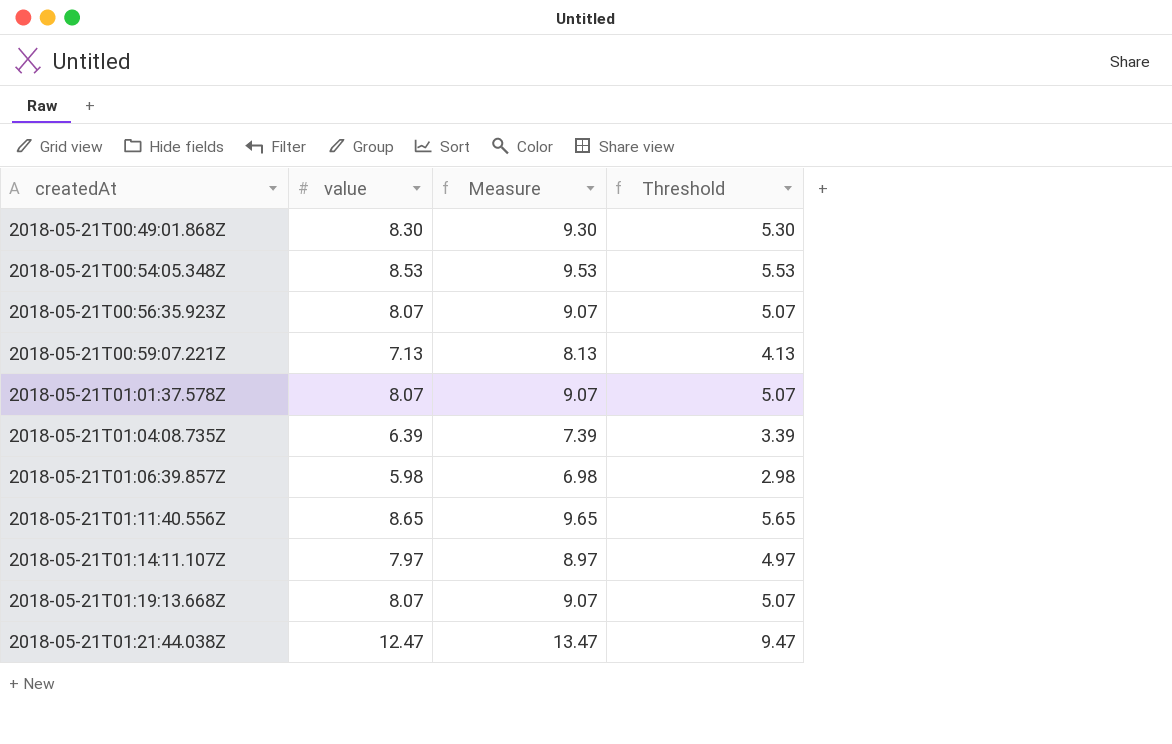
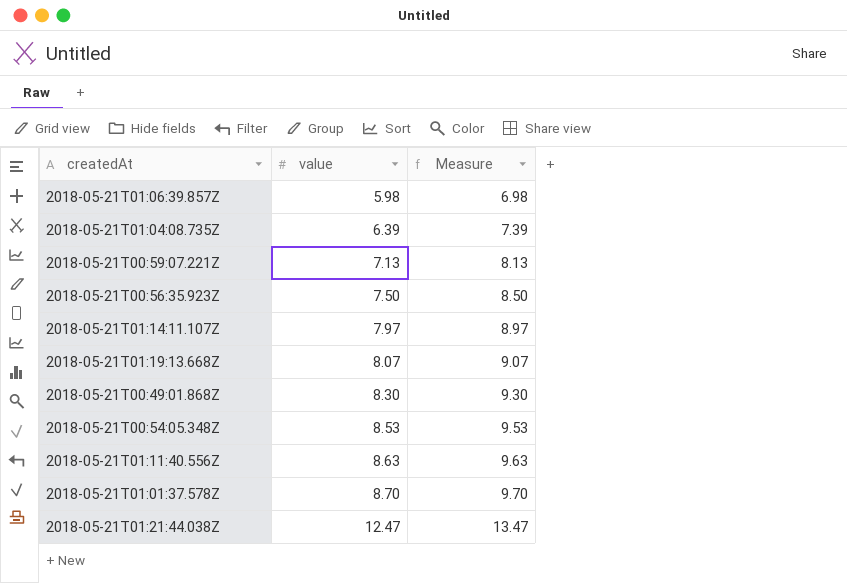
row order: createdAt ascending -> value ascending
column Threshold | formula: [value] - 3 -> none
2018-05-21T00:56:35.923Z | value: 8.07 -> 7.50
2018-05-21T00:56:35.923Z | Measure: 9.07 -> 8.50
2018-05-21T01:11:40.556Z | value: 8.65 -> 8.63
2018-05-21T01:11:40.556Z | Measure: 9.65 -> 9.63
2018-05-21T01:01:37.578Z | value: 8.07 -> 8.70
2018-05-21T01:01:37.578Z | Measure: 9.07 -> 9.70

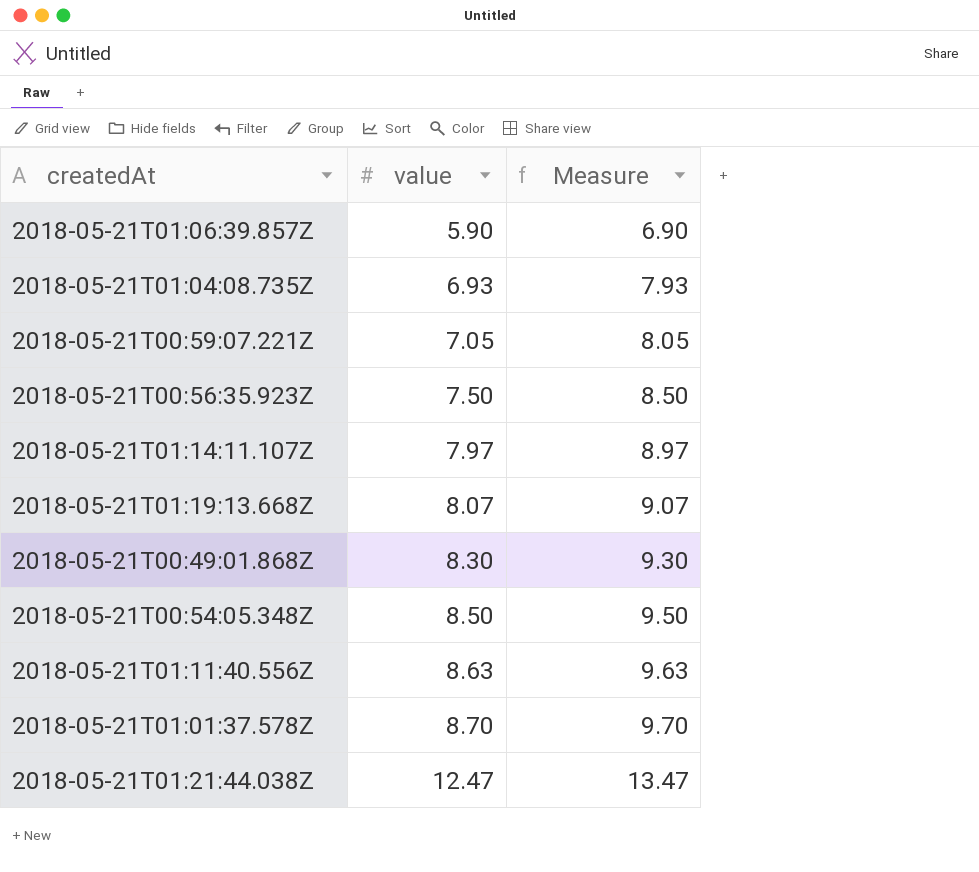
2018-05-21T01:06:39.857Z | value: 5.98 -> 5.90
2018-05-21T01:06:39.857Z | Measure: 6.98 -> 6.90
2018-05-21T01:04:08.735Z | value: 6.39 -> 6.93
2018-05-21T01:04:08.735Z | Measure: 7.39 -> 7.93
2018-05-21T00:59:07.221Z | value: 7.13 -> 7.05
2018-05-21T00:59:07.221Z | Measure: 8.13 -> 8.05
2018-05-21T00:54:05.348Z | value: 8.53 -> 8.50
2018-05-21T00:54:05.348Z | Measure: 9.53 -> 9.50

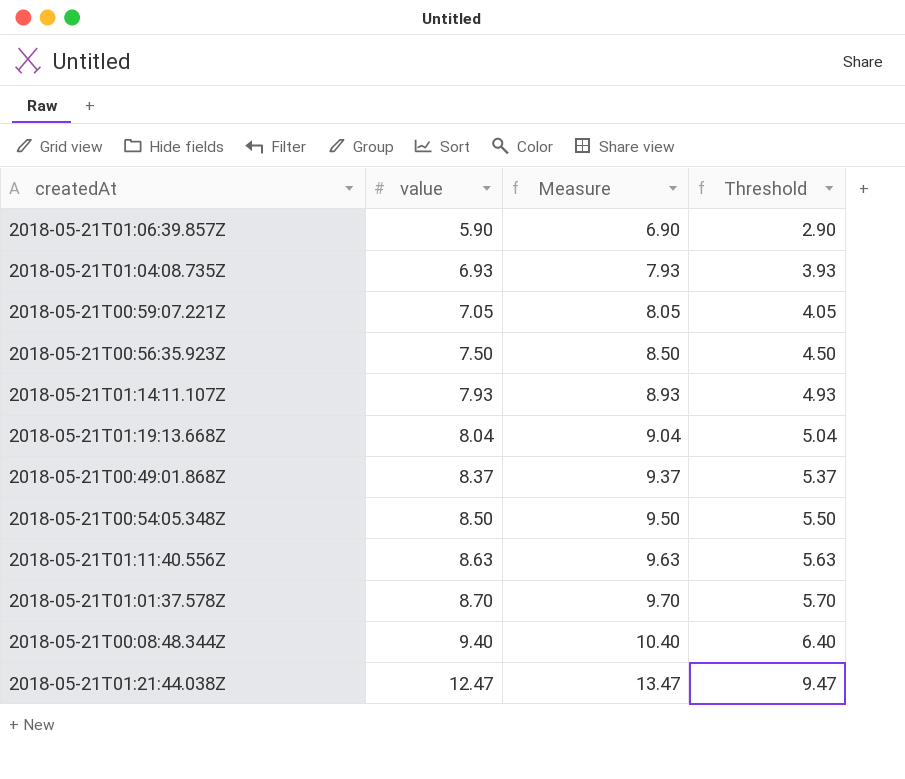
column Threshold | formula: none -> [value] - 3
2018-05-21T01:14:11.107Z | value: 7.97 -> 7.93
2018-05-21T01:14:11.107Z | Measure: 8.97 -> 8.93
2018-05-21T01:19:13.668Z | value: 8.07 -> 8.04
2018-05-21T01:19:13.668Z | Measure: 9.07 -> 9.04
2018-05-21T00:49:01.868Z | value: 8.30 -> 8.37
2018-05-21T00:49:01.868Z | Measure: 9.30 -> 9.37
row 2018-05-21T00:08:48.344Z: none -> 9.40 | 10.40 | 6.40

